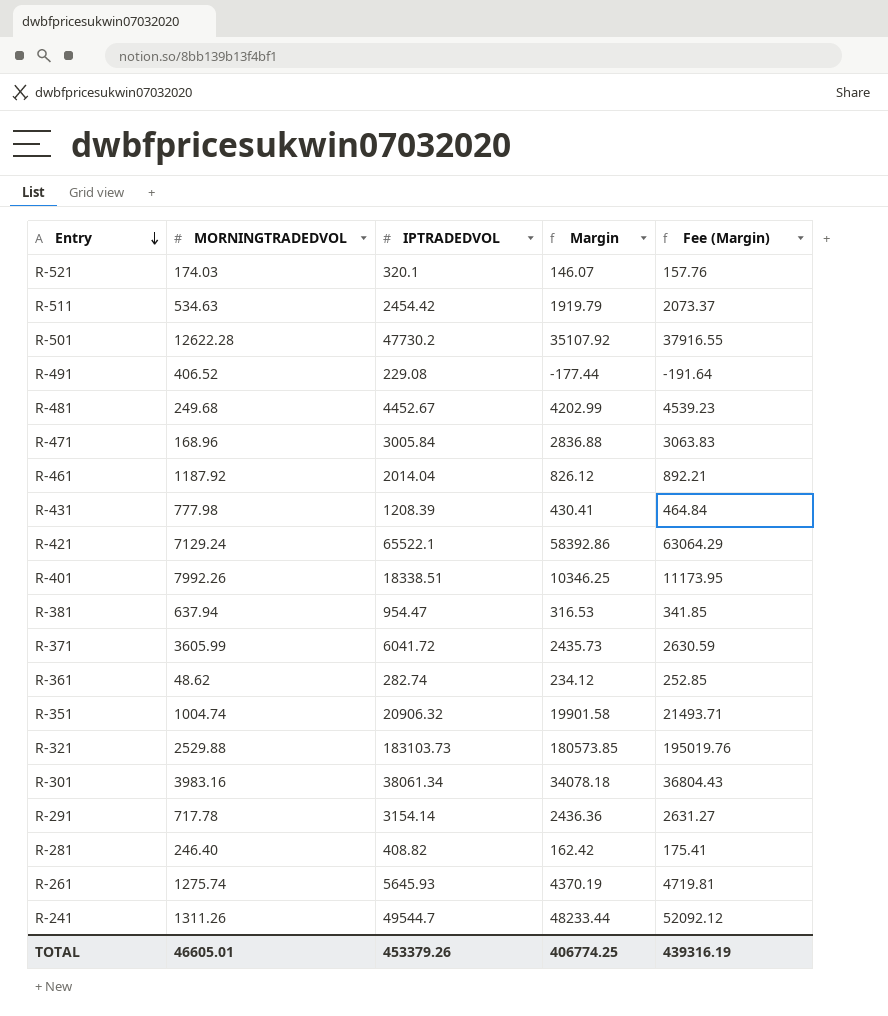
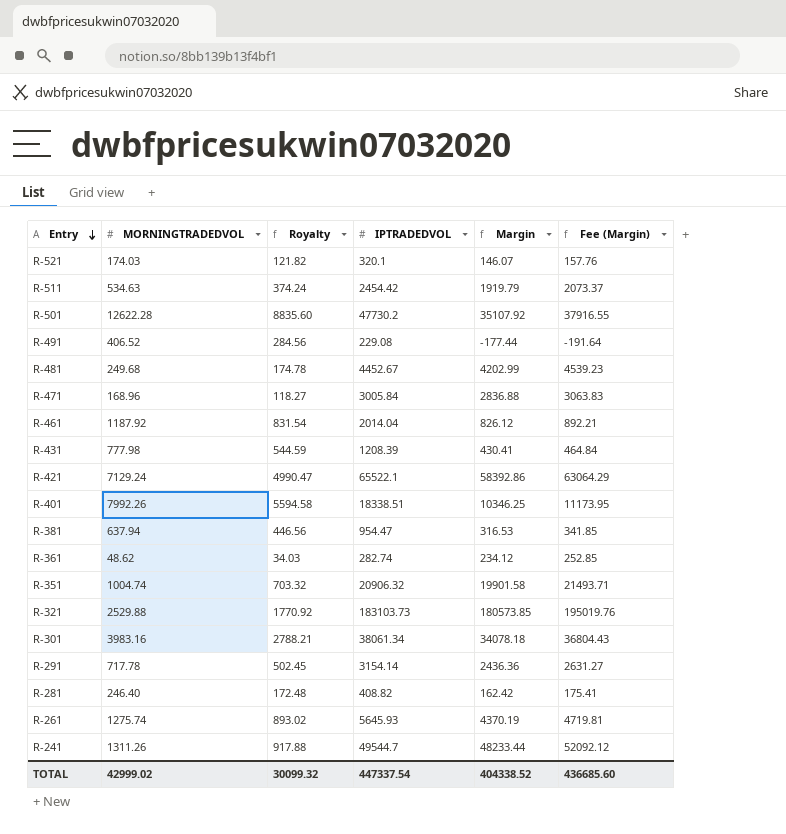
column Royalty | formula: none -> [MORNINGTRADEDVOL] * 0.7
row R-371: 3605.99 | 6041.72 | 2435.73 | 2630.59 -> none
TOTAL | MORNINGTRADEDVOL: 46605.01 -> 42999.02
TOTAL | IPTRADEDVOL: 453379.26 -> 447337.54
TOTAL | Margin: 406774.25 -> 404338.52
TOTAL | Fee (Margin): 439316.19 -> 436685.60

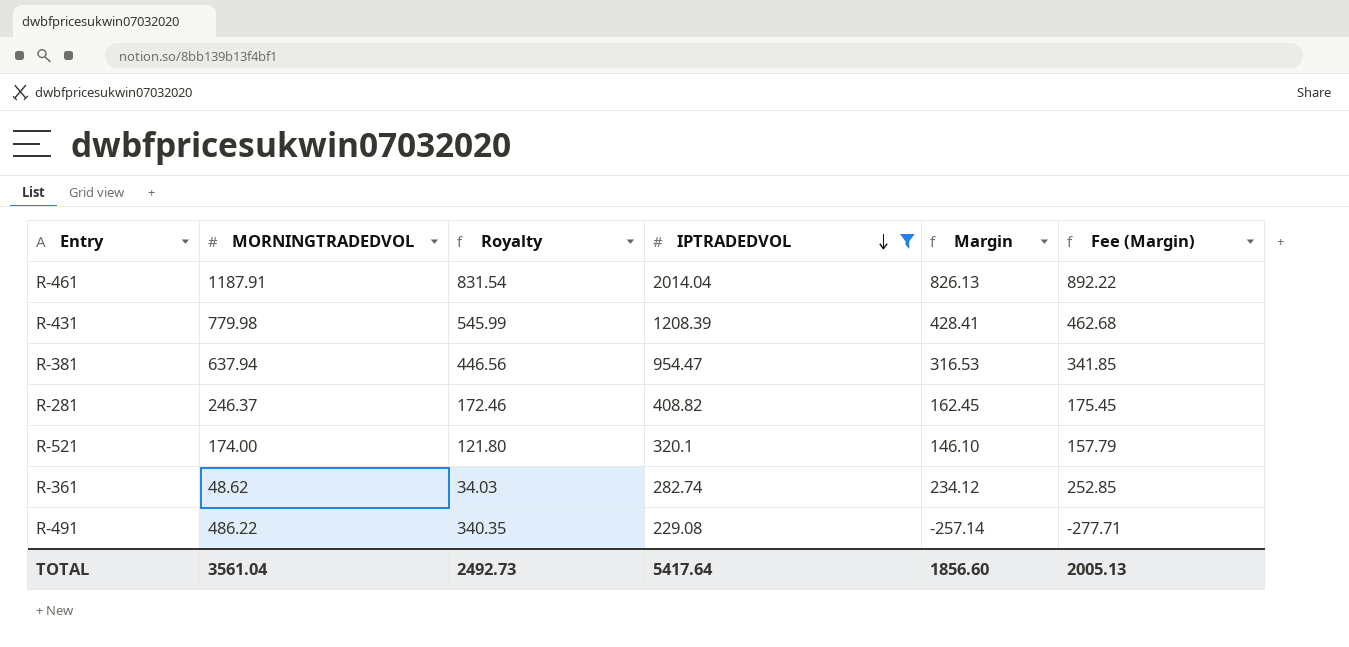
filter: none -> IPTRADEDVOL <= 2014.04
row order: Entry descending -> IPTRADEDVOL descending
R-461 | MORNINGTRADEDVOL: 1187.92 -> 1187.91
R-461 | Margin: 826.12 -> 826.13
R-461 | Fee (Margin): 892.21 -> 892.22
R-431 | MORNINGTRADEDVOL: 777.98 -> 779.98
R-431 | Royalty: 544.59 -> 545.99
R-431 | Margin: 430.41 -> 428.41
R-431 | Fee (Margin): 464.84 -> 462.68
R-281 | MORNINGTRADEDVOL: 246.40 -> 246.37
R-281 | Royalty: 172.48 -> 172.46
R-281 | Margin: 162.42 -> 162.45
R-281 | Fee (Margin): 175.41 -> 175.45
R-521 | MORNINGTRADEDVOL: 174.03 -> 174.00
R-521 | Royalty: 121.82 -> 121.80
R-521 | Margin: 146.07 -> 146.10
R-521 | Fee (Margin): 157.76 -> 157.79
R-491 | MORNINGTRADEDVOL: 406.52 -> 486.22
R-491 | Royalty: 284.56 -> 340.35
R-491 | Margin: -177.44 -> -257.14
R-491 | Fee (Margin): -191.64 -> -277.71
TOTAL | MORNINGTRADEDVOL: 42999.02 -> 3561.04
TOTAL | Royalty: 30099.32 -> 2492.73
TOTAL | IPTRADEDVOL: 447337.54 -> 5417.64
TOTAL | Margin: 404338.52 -> 1856.60
TOTAL | Fee (Margin): 436685.60 -> 2005.13

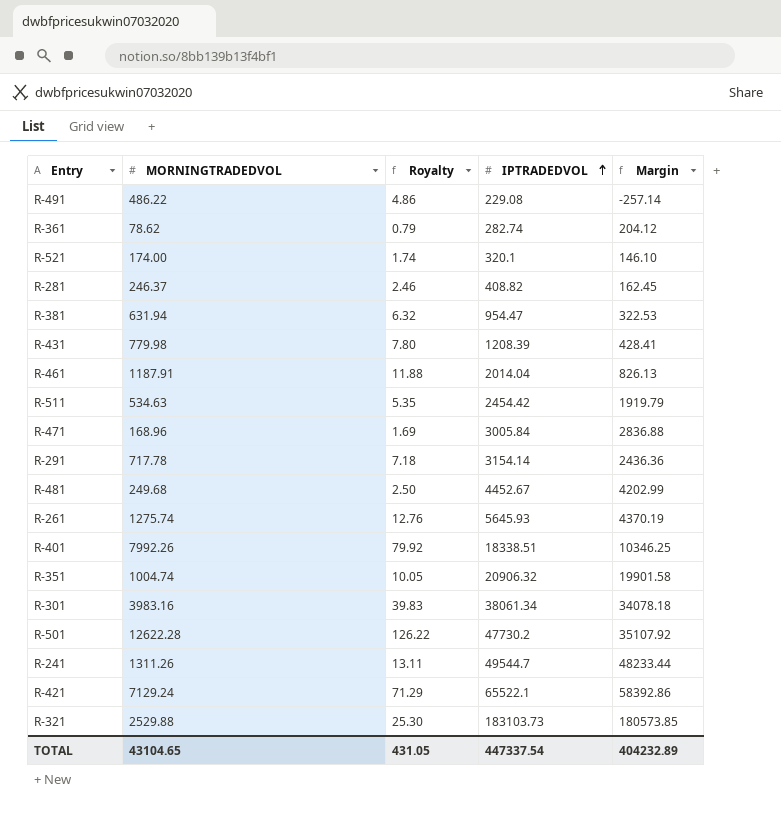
filter: IPTRADEDVOL <= 2014.04 -> none
row order: IPTRADEDVOL descending -> IPTRADEDVOL ascending
column Fee (Margin) | formula: [Margin] * 1.08 -> none
column Royalty | formula: [MORNINGTRADEDVOL] * 0.7 -> [MORNINGTRADEDVOL] * 0.01
R-361 | MORNINGTRADEDVOL: 48.62 -> 78.62
R-361 | Margin: 234.12 -> 204.12
R-381 | MORNINGTRADEDVOL: 637.94 -> 631.94
R-381 | Margin: 316.53 -> 322.53
TOTAL | MORNINGTRADEDVOL: 3561.04 -> 43104.65
TOTAL | Royalty: 2492.73 -> 431.05
TOTAL | IPTRADEDVOL: 5417.64 -> 447337.54
TOTAL | Margin: 1856.60 -> 404232.89

